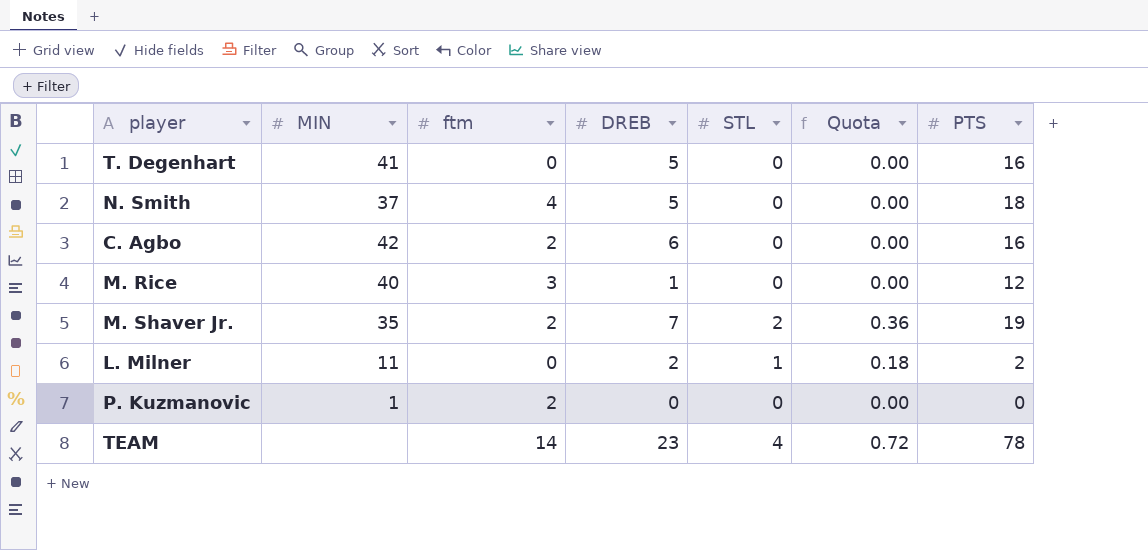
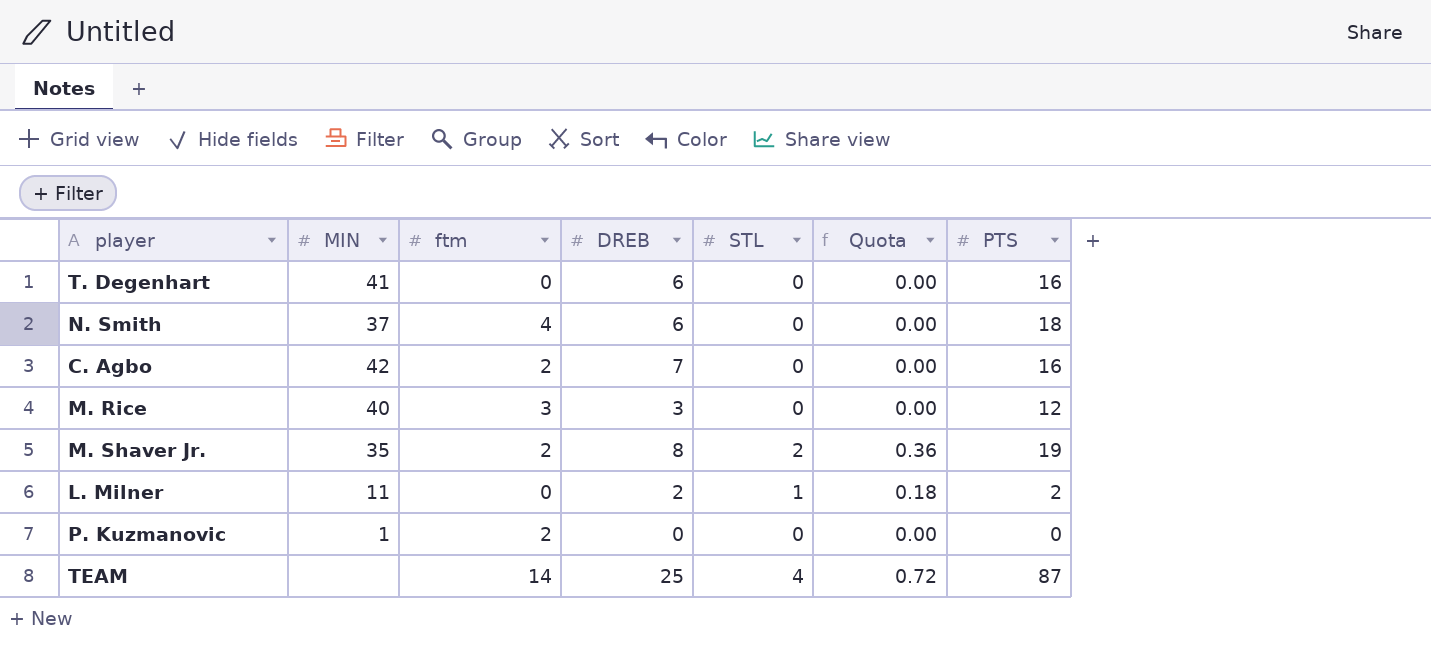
T. Degenhart | DREB: 5 -> 6
N. Smith | DREB: 5 -> 6
C. Agbo | DREB: 6 -> 7
M. Rice | DREB: 1 -> 3
M. Shaver Jr. | DREB: 7 -> 8
TEAM | DREB: 23 -> 25
TEAM | PTS: 78 -> 87

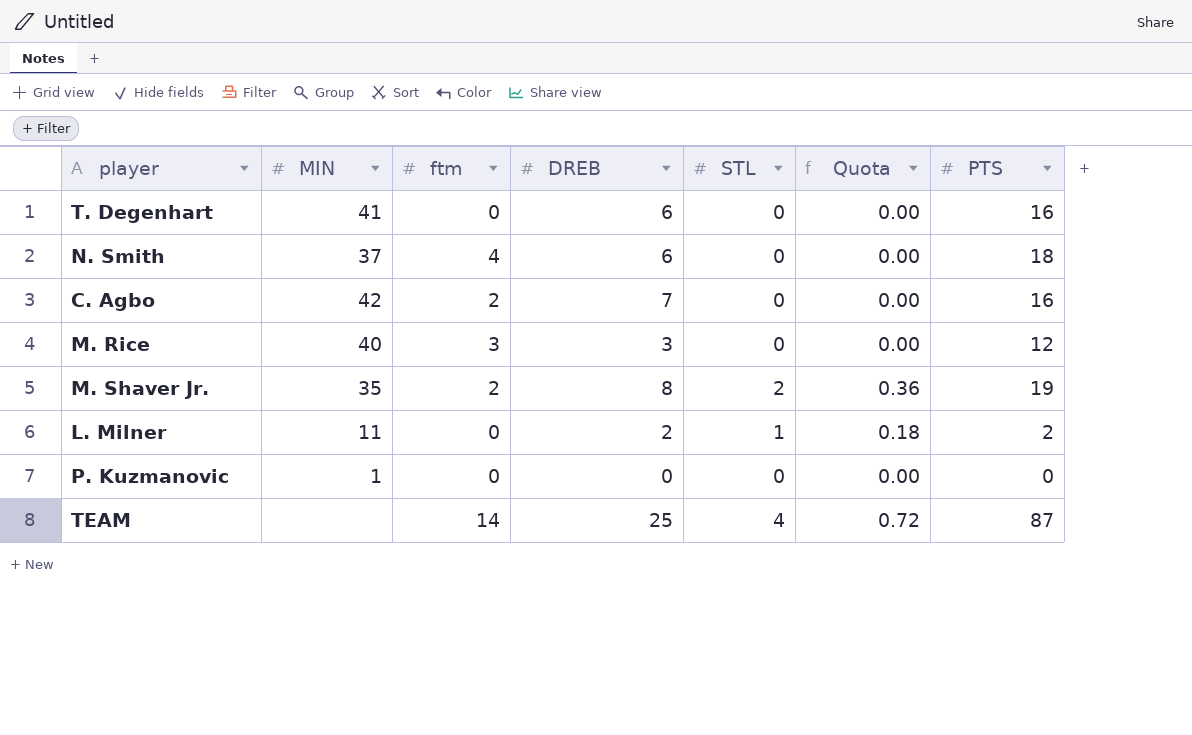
P. Kuzmanovic | ftm: 2 -> 0

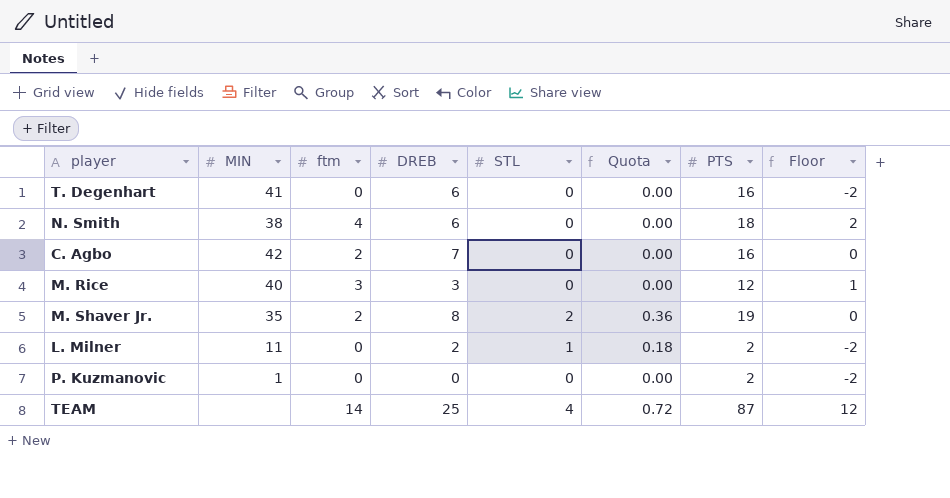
column Floor | formula: none -> [ftm] - 2
N. Smith | MIN: 37 -> 38
P. Kuzmanovic | PTS: 0 -> 2

